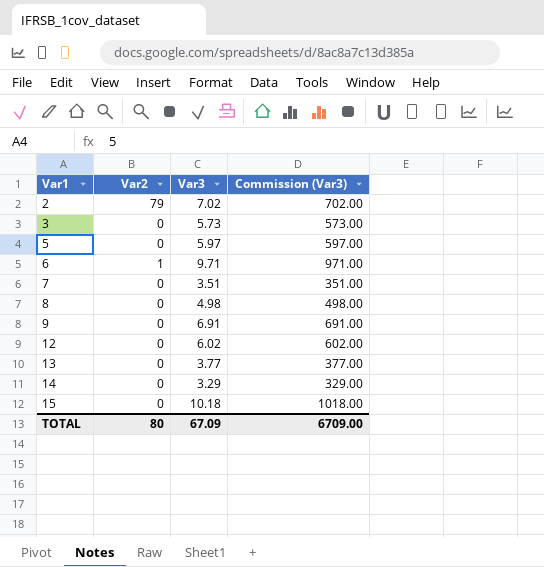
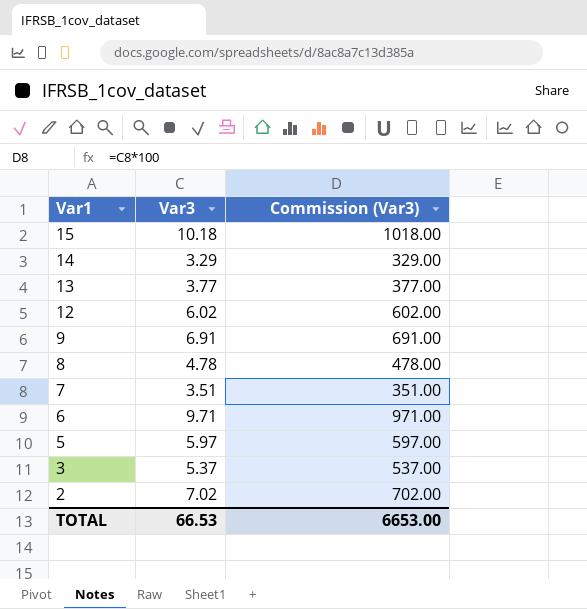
row order: Var1 ascending -> Var1 descending
column Var2 | position: 2 -> none
8 | Var3: 4.98 -> 4.78
8 | Commission (Var3): 498.00 -> 478.00
3 | Var3: 5.73 -> 5.37
3 | Commission (Var3): 573.00 -> 537.00
TOTAL | Var3: 67.09 -> 66.53
TOTAL | Commission (Var3): 6709.00 -> 6653.00

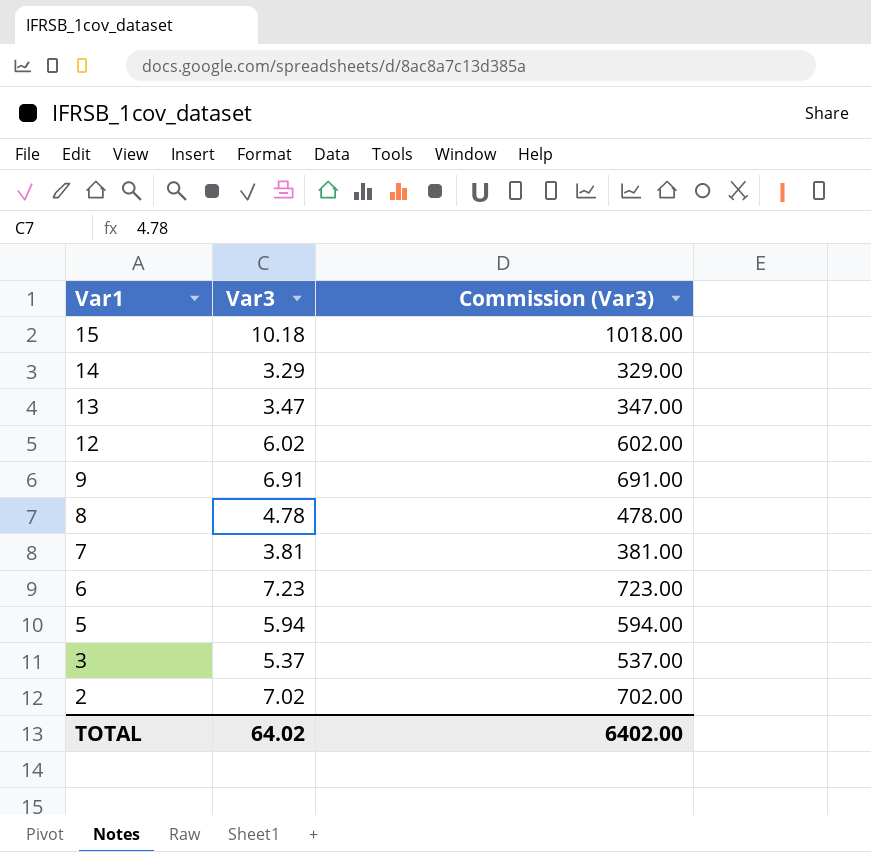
13 | Var3: 3.77 -> 3.47
13 | Commission (Var3): 377.00 -> 347.00
7 | Var3: 3.51 -> 3.81
7 | Commission (Var3): 351.00 -> 381.00
6 | Var3: 9.71 -> 7.23
6 | Commission (Var3): 971.00 -> 723.00
5 | Var3: 5.97 -> 5.94
5 | Commission (Var3): 597.00 -> 594.00
TOTAL | Var3: 66.53 -> 64.02
TOTAL | Commission (Var3): 6653.00 -> 6402.00

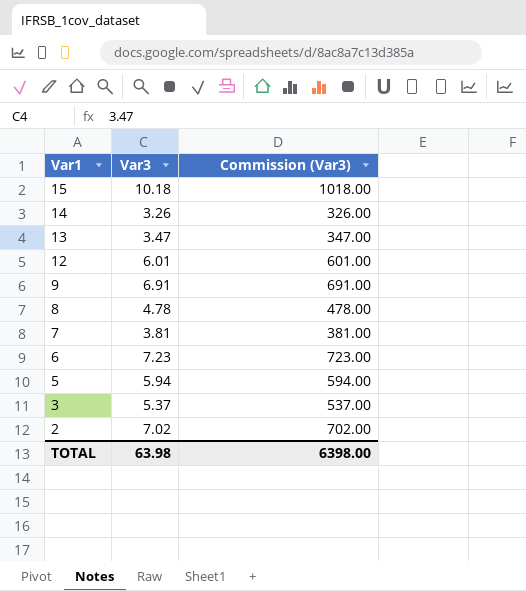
14 | Var3: 3.29 -> 3.26
14 | Commission (Var3): 329.00 -> 326.00
12 | Var3: 6.02 -> 6.01
12 | Commission (Var3): 602.00 -> 601.00
TOTAL | Var3: 64.02 -> 63.98
TOTAL | Commission (Var3): 6402.00 -> 6398.00

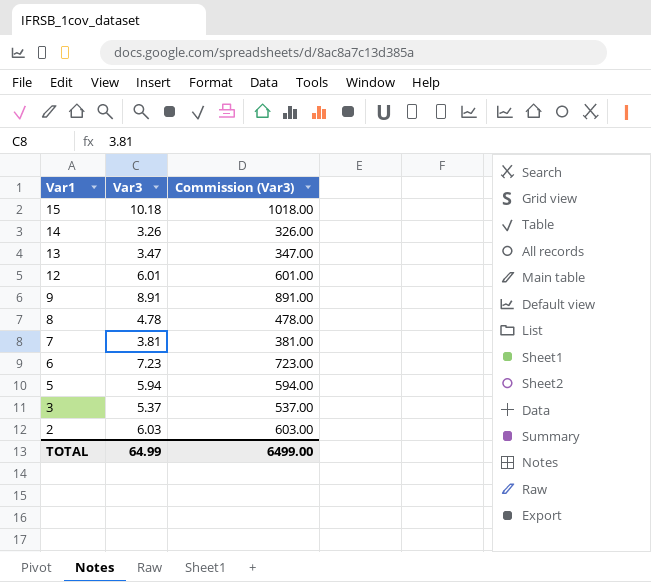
9 | Var3: 6.91 -> 8.91
9 | Commission (Var3): 691.00 -> 891.00
2 | Var3: 7.02 -> 6.03
2 | Commission (Var3): 702.00 -> 603.00
TOTAL | Var3: 63.98 -> 64.99
TOTAL | Commission (Var3): 6398.00 -> 6499.00

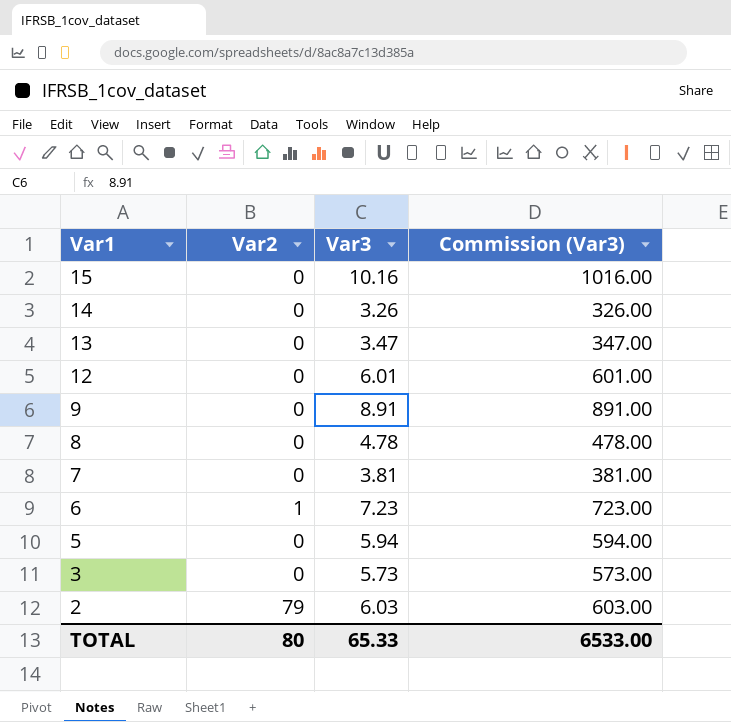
column Var2 | position: none -> 2
15 | Var3: 10.18 -> 10.16
15 | Commission (Var3): 1018.00 -> 1016.00
3 | Var3: 5.37 -> 5.73
3 | Commission (Var3): 537.00 -> 573.00
TOTAL | Var3: 64.99 -> 65.33
TOTAL | Commission (Var3): 6499.00 -> 6533.00

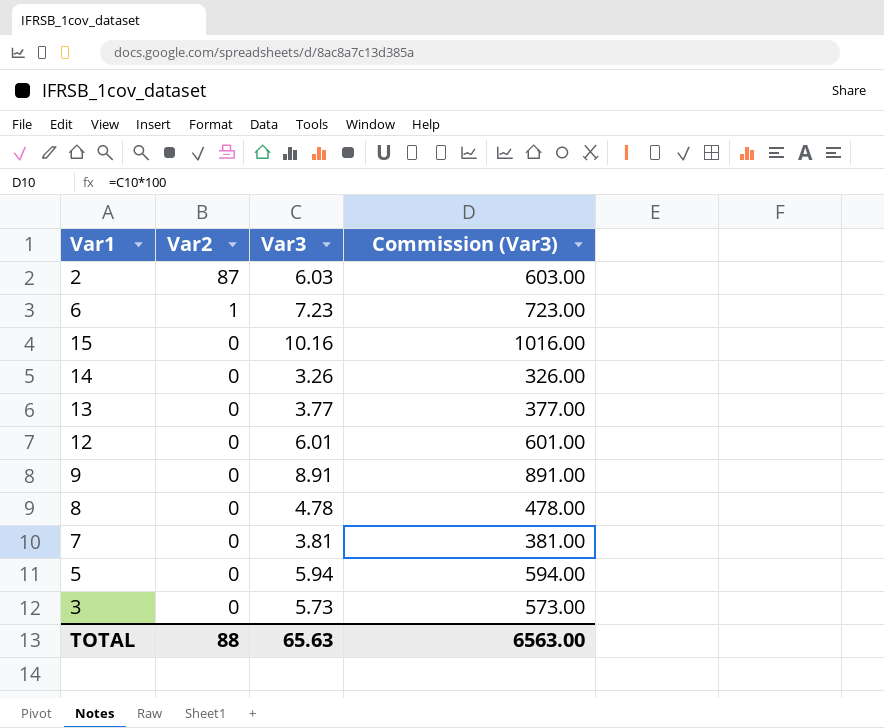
row order: Var1 descending -> Var2 descending
2 | Var2: 79 -> 87
13 | Var3: 3.47 -> 3.77
13 | Commission (Var3): 347.00 -> 377.00
TOTAL | Var2: 80 -> 88
TOTAL | Var3: 65.33 -> 65.63
TOTAL | Commission (Var3): 6533.00 -> 6563.00

